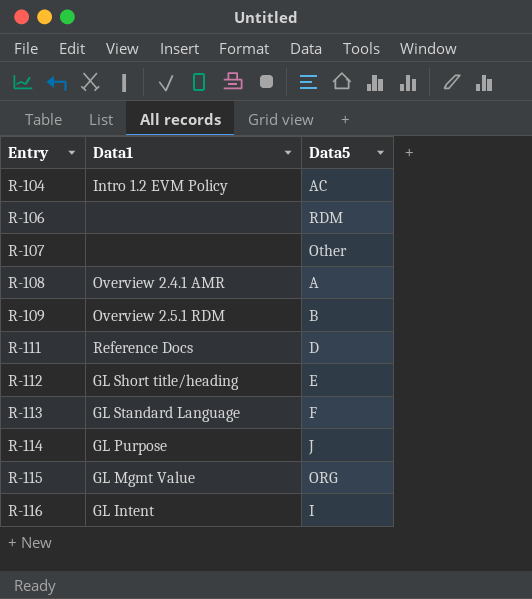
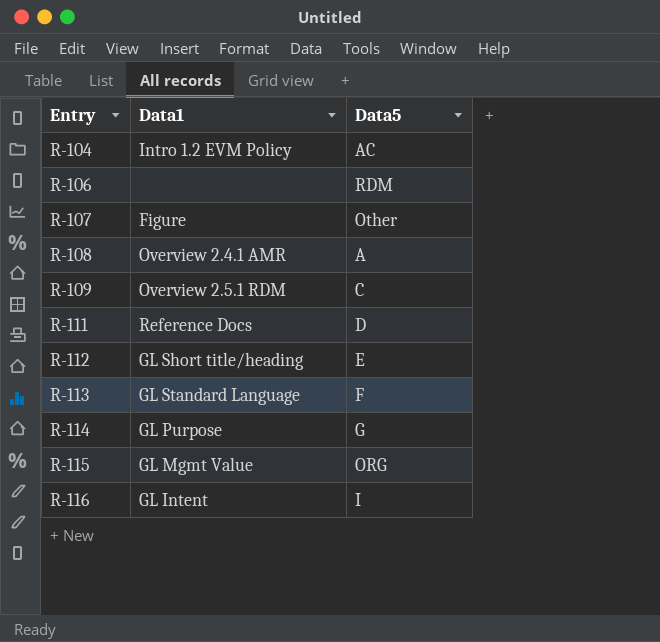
R-107 | Data1: none -> Figure
R-109 | Data5: B -> C
R-114 | Data5: J -> G

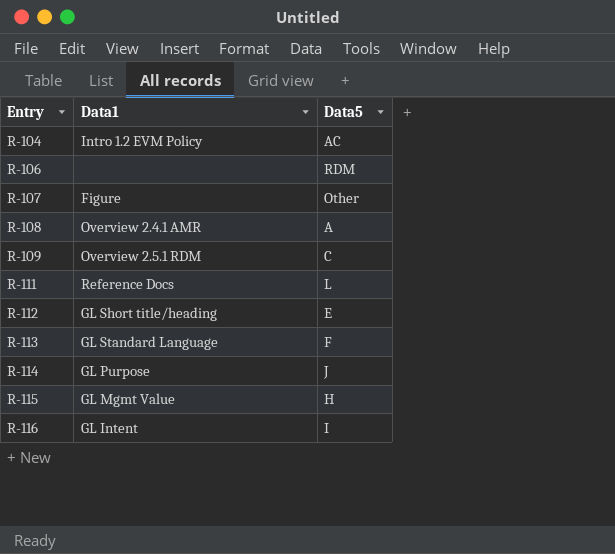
R-111 | Data5: D -> L
R-114 | Data5: G -> J
R-115 | Data5: ORG -> H

